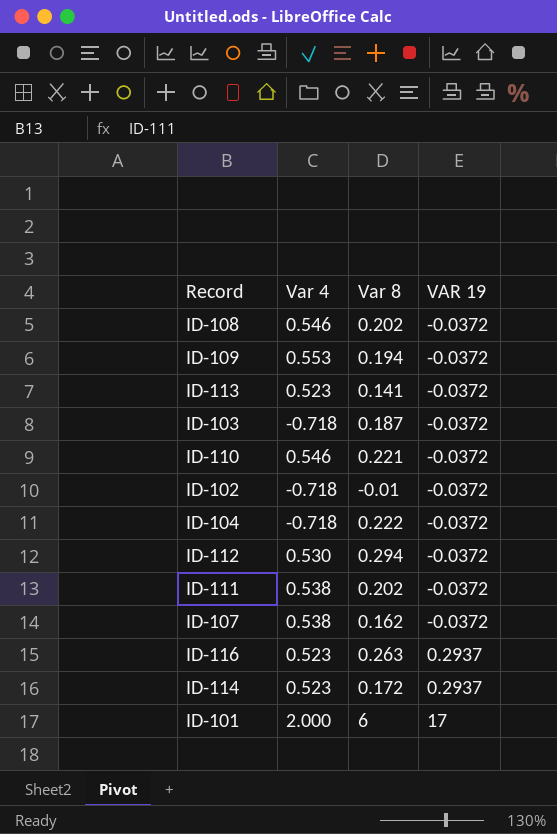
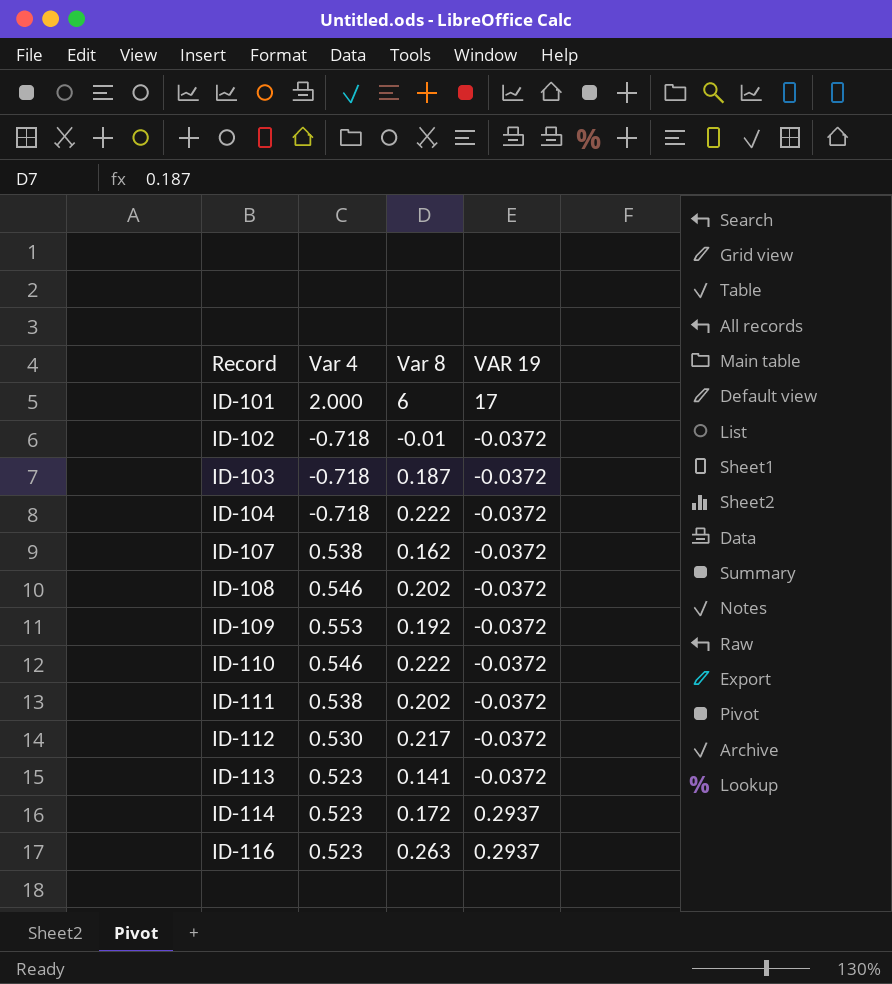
row order: VAR 19 ascending -> Record ascending
ID-109 | Var 8: 0.194 -> 0.192
ID-110 | Var 8: 0.221 -> 0.222
ID-112 | Var 8: 0.294 -> 0.217

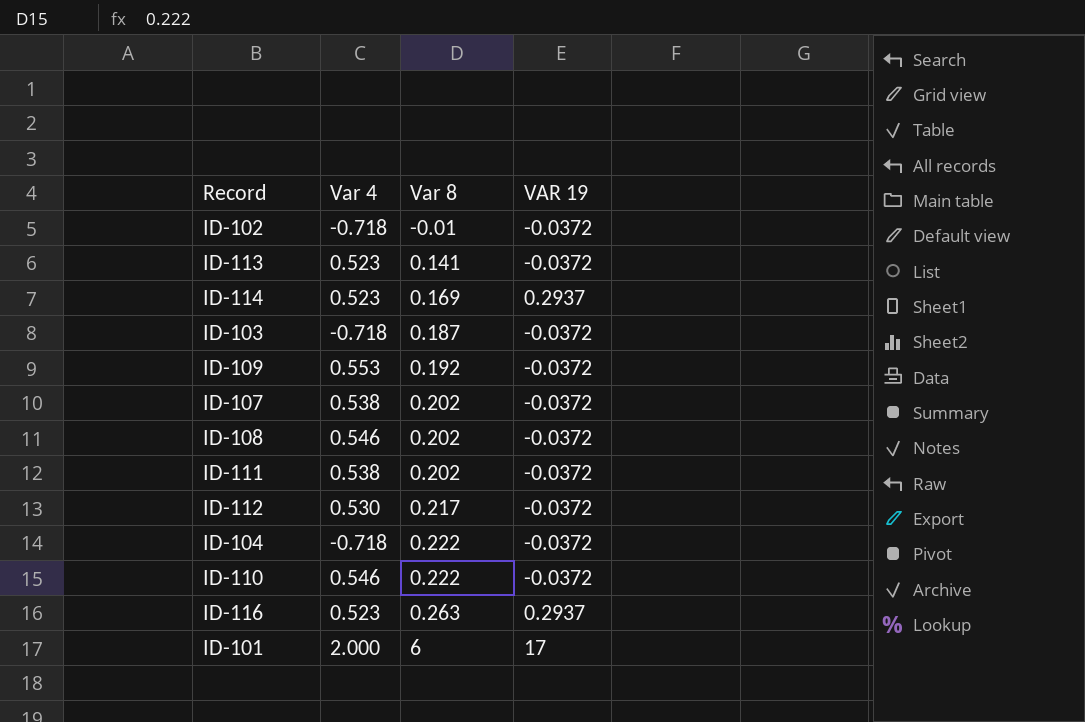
row order: Record ascending -> Var 8 ascending
ID-114 | Var 8: 0.172 -> 0.169
ID-107 | Var 8: 0.162 -> 0.202

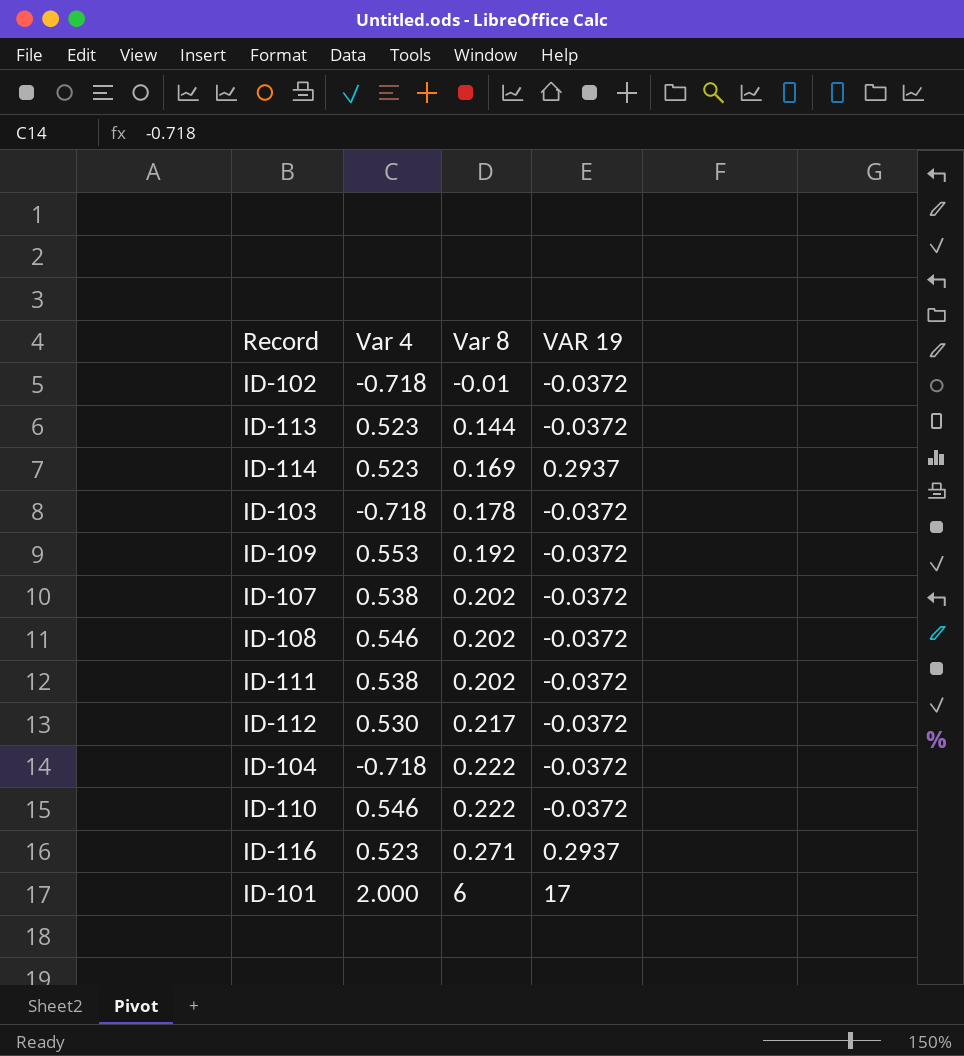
ID-113 | Var 8: 0.141 -> 0.144
ID-103 | Var 8: 0.187 -> 0.178
ID-116 | Var 8: 0.263 -> 0.271

